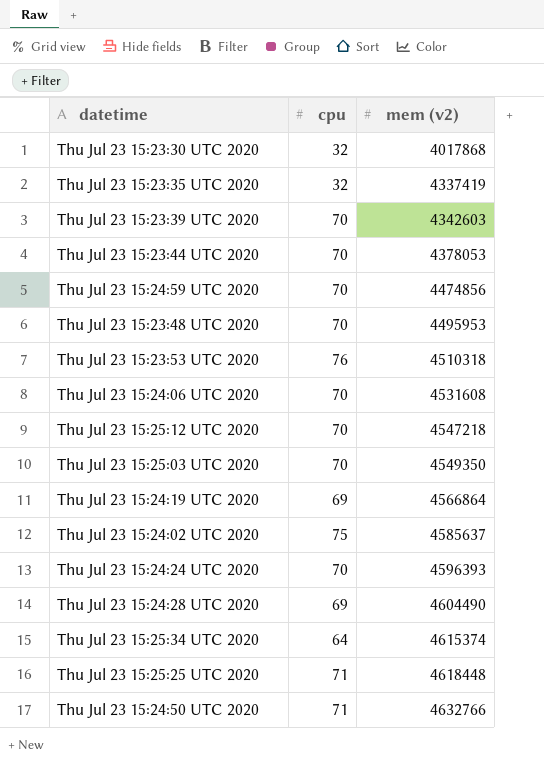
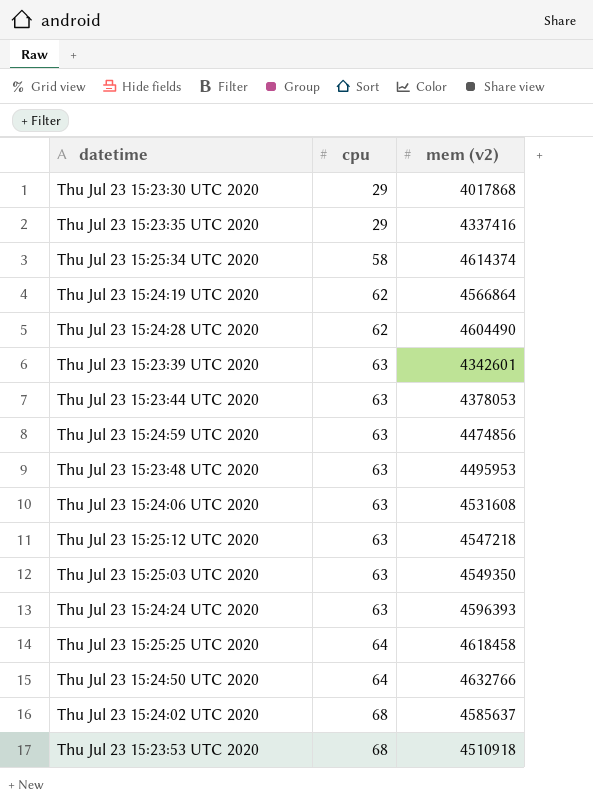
row order: mem (v2) ascending -> cpu ascending
Thu Jul 23 15:23:30 UTC 2020 | cpu: 32 -> 29
Thu Jul 23 15:23:35 UTC 2020 | cpu: 32 -> 29
Thu Jul 23 15:23:35 UTC 2020 | mem (v2): 4337419 -> 4337416
Thu Jul 23 15:25:34 UTC 2020 | cpu: 64 -> 58
Thu Jul 23 15:25:34 UTC 2020 | mem (v2): 4615374 -> 4614374
Thu Jul 23 15:24:19 UTC 2020 | cpu: 69 -> 62
Thu Jul 23 15:24:28 UTC 2020 | cpu: 69 -> 62
Thu Jul 23 15:23:39 UTC 2020 | cpu: 70 -> 63
Thu Jul 23 15:23:39 UTC 2020 | mem (v2): 4342603 -> 4342601
Thu Jul 23 15:23:44 UTC 2020 | cpu: 70 -> 63
Thu Jul 23 15:24:59 UTC 2020 | cpu: 70 -> 63
Thu Jul 23 15:23:48 UTC 2020 | cpu: 70 -> 63
Thu Jul 23 15:24:06 UTC 2020 | cpu: 70 -> 63
Thu Jul 23 15:25:12 UTC 2020 | cpu: 70 -> 63
Thu Jul 23 15:25:03 UTC 2020 | cpu: 70 -> 63
Thu Jul 23 15:24:24 UTC 2020 | cpu: 70 -> 63
Thu Jul 23 15:25:25 UTC 2020 | cpu: 71 -> 64
Thu Jul 23 15:25:25 UTC 2020 | mem (v2): 4618448 -> 4618458
Thu Jul 23 15:24:50 UTC 2020 | cpu: 71 -> 64
Thu Jul 23 15:24:02 UTC 2020 | cpu: 75 -> 68
Thu Jul 23 15:23:53 UTC 2020 | cpu: 76 -> 68
Thu Jul 23 15:23:53 UTC 2020 | mem (v2): 4510318 -> 4510918

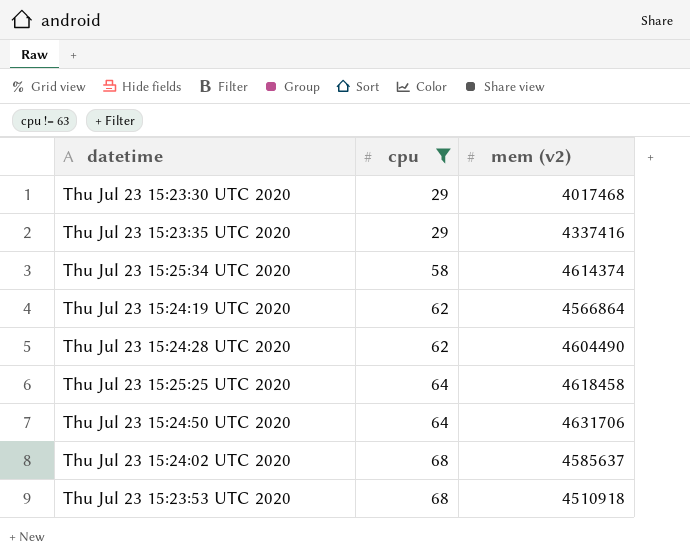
filter: none -> cpu != 63
Thu Jul 23 15:23:30 UTC 2020 | mem (v2): 4017868 -> 4017468
Thu Jul 23 15:24:50 UTC 2020 | mem (v2): 4632766 -> 4631706

